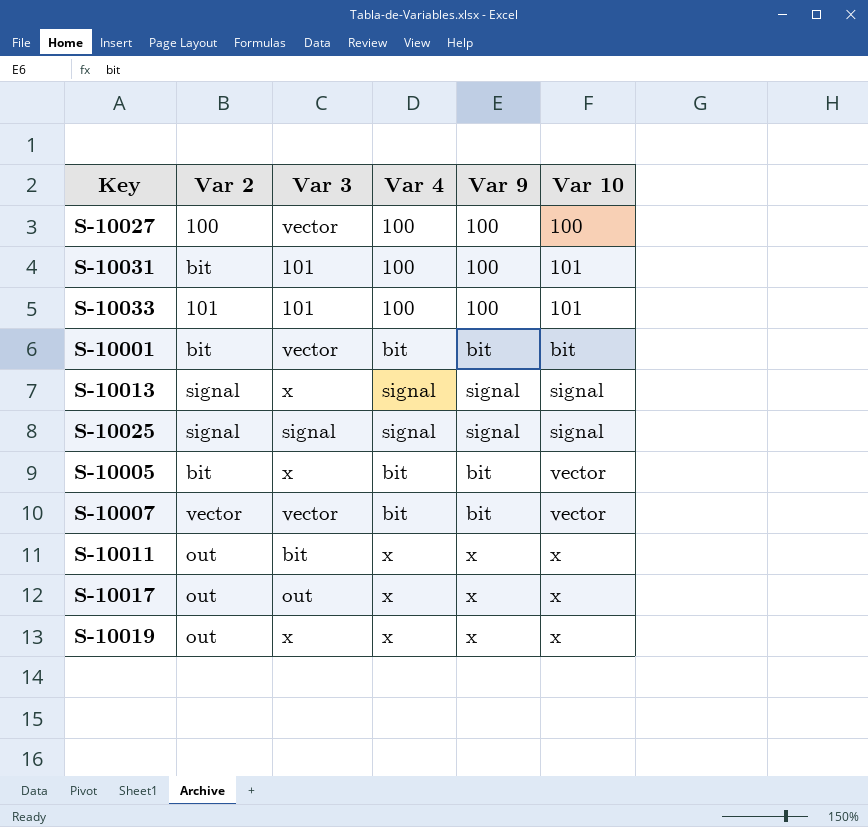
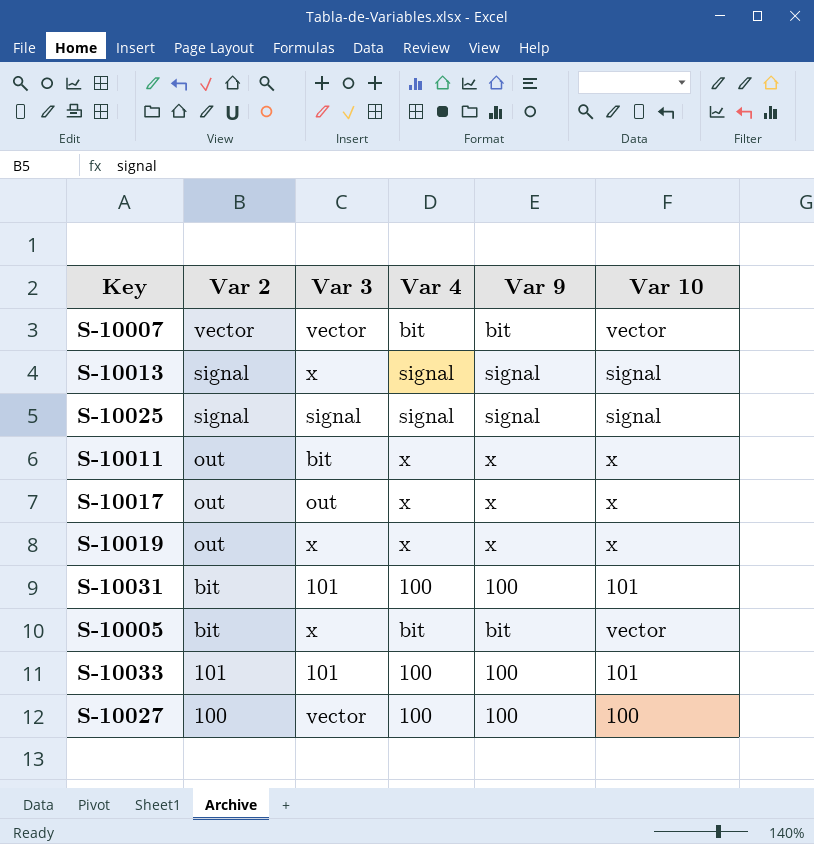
row order: Var 10 ascending -> Var 2 descending
row S-10001: bit | vector | bit | bit | bit -> none

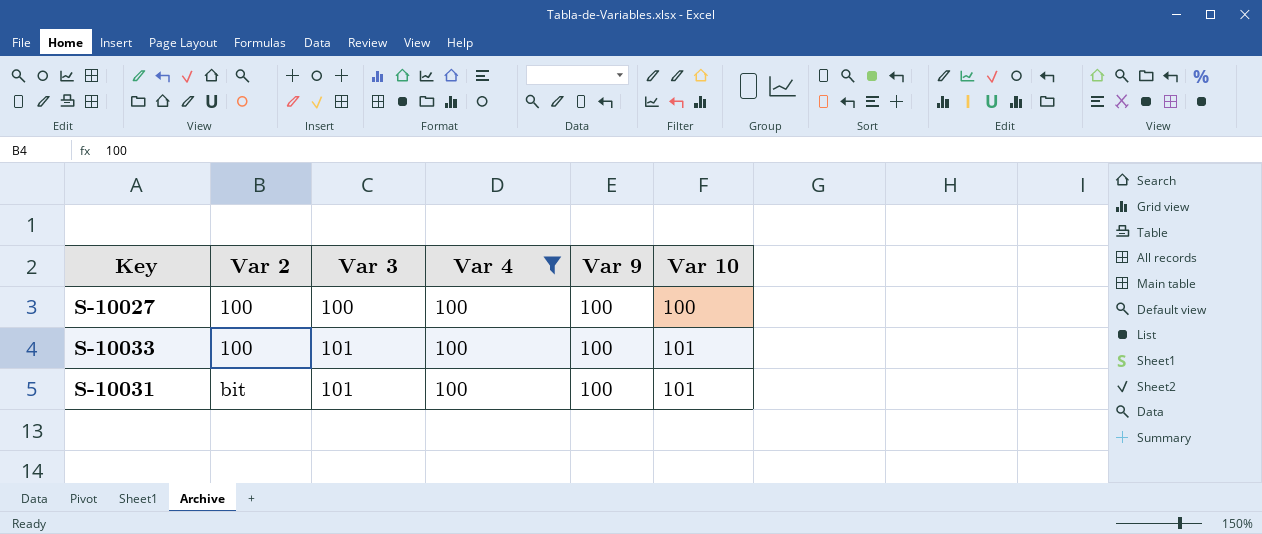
filter: none -> Var 4 = 100
row order: Var 2 descending -> Var 2 ascending
S-10027 | Var 3: vector -> 100
S-10033 | Var 2: 101 -> 100

